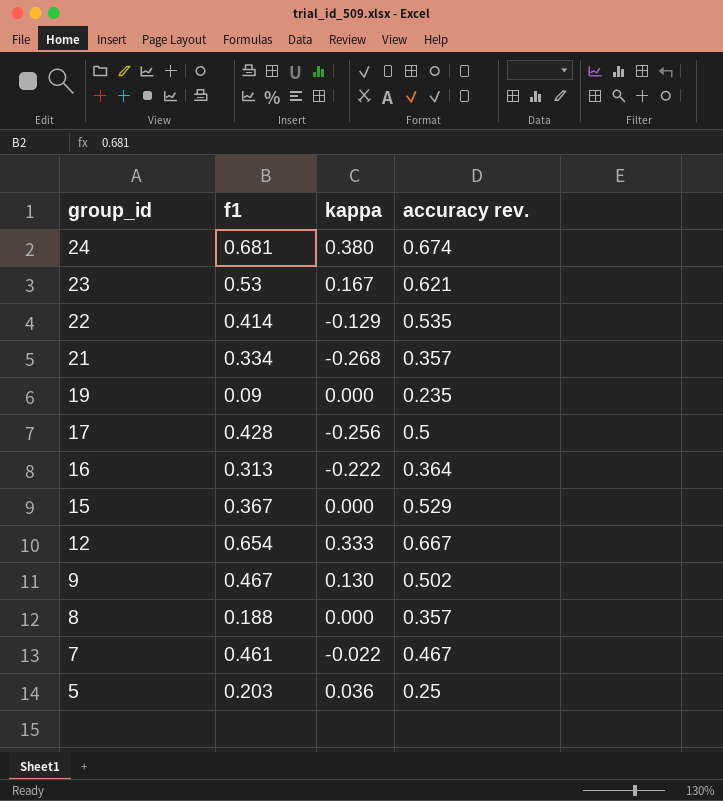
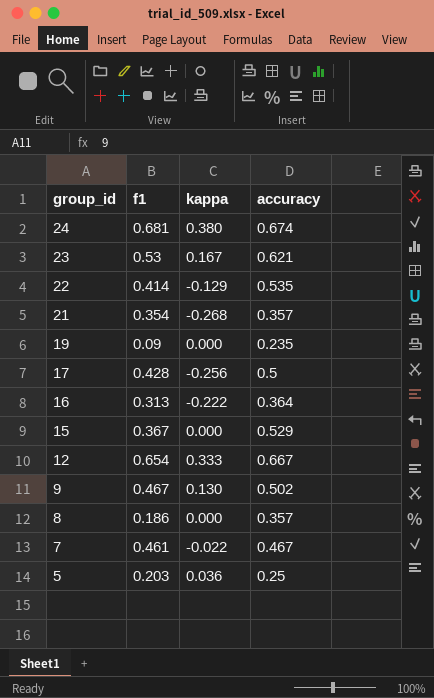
column name: accuracy rev. -> accuracy
21 | f1: 0.334 -> 0.354
8 | f1: 0.188 -> 0.186

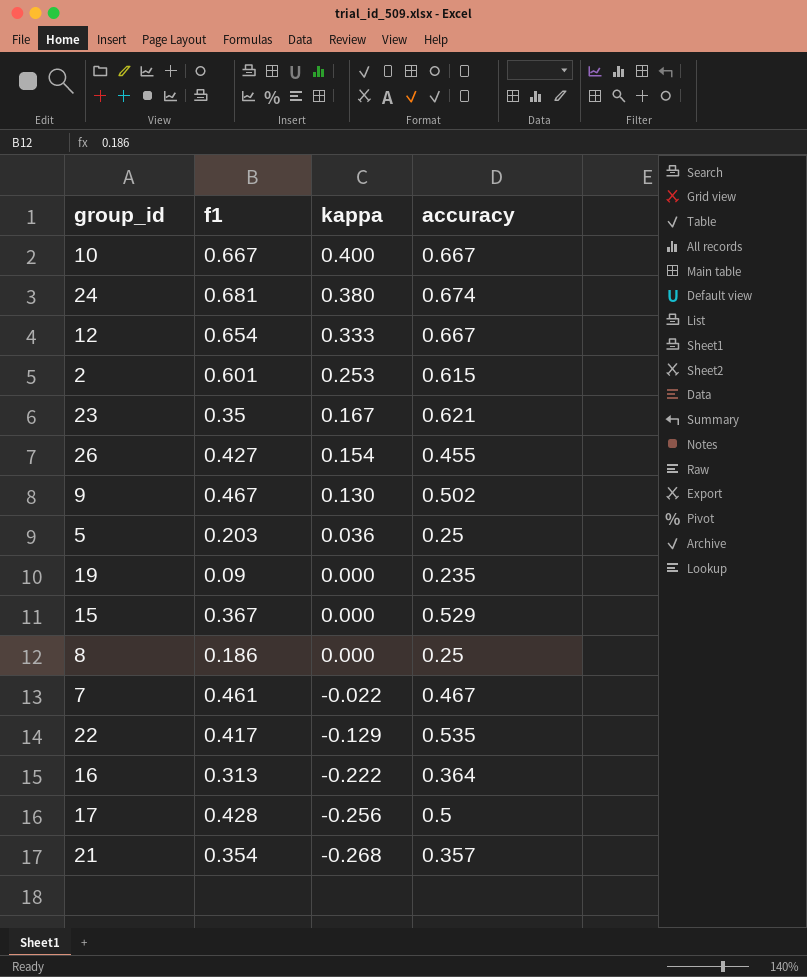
row order: group_id descending -> kappa descending
row 10: none -> 0.667 | 0.400 | 0.667
row 2: none -> 0.601 | 0.253 | 0.615
23 | f1: 0.53 -> 0.35
row 26: none -> 0.427 | 0.154 | 0.455
8 | accuracy: 0.357 -> 0.25
22 | f1: 0.414 -> 0.417

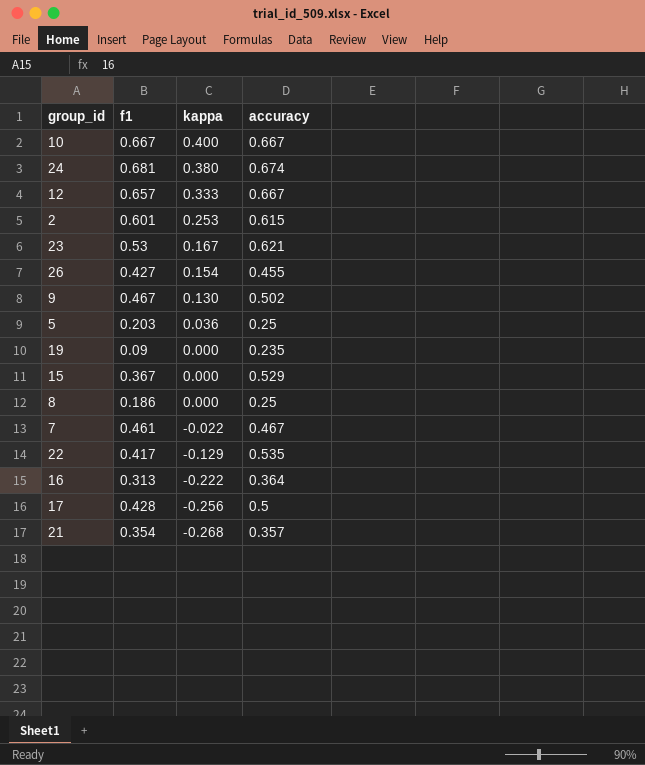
12 | f1: 0.654 -> 0.657
23 | f1: 0.35 -> 0.53

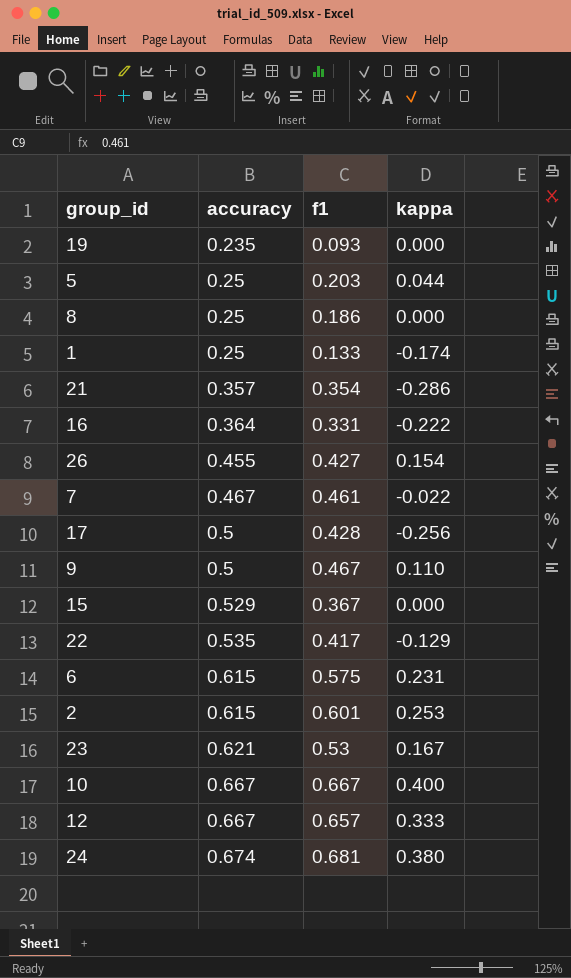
row order: kappa descending -> accuracy ascending
column accuracy | position: 4 -> 2
19 | f1: 0.09 -> 0.093
5 | kappa: 0.036 -> 0.044
row 1: none -> 0.25 | 0.133 | -0.174
21 | kappa: -0.268 -> -0.286
16 | f1: 0.313 -> 0.331
9 | accuracy: 0.502 -> 0.5
9 | kappa: 0.130 -> 0.110
row 6: none -> 0.615 | 0.575 | 0.231

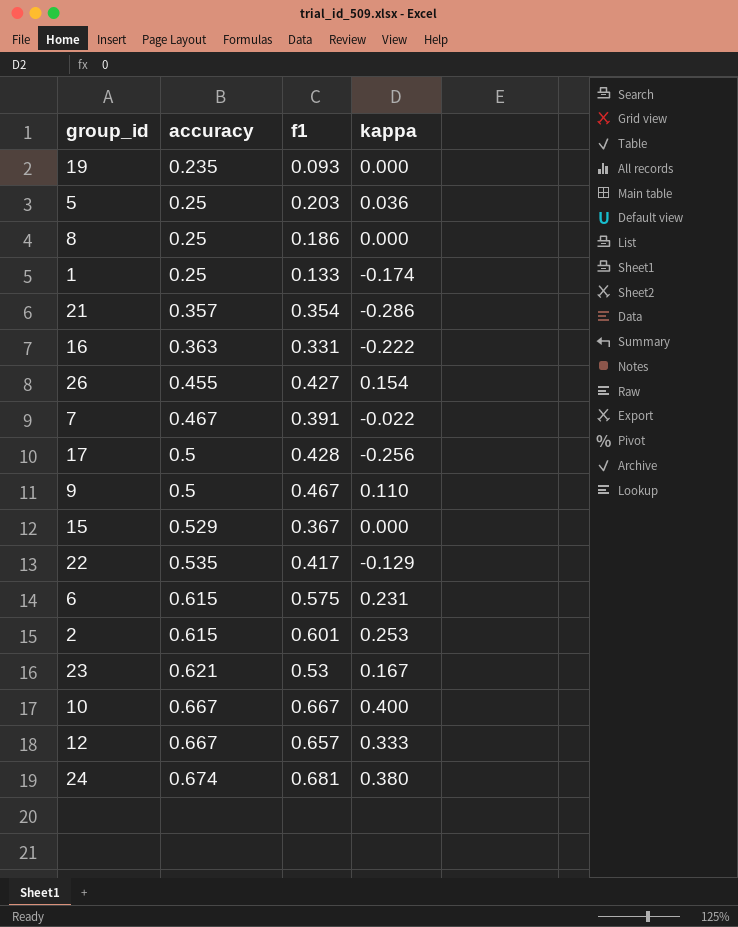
5 | kappa: 0.044 -> 0.036
16 | accuracy: 0.364 -> 0.363
7 | f1: 0.461 -> 0.391

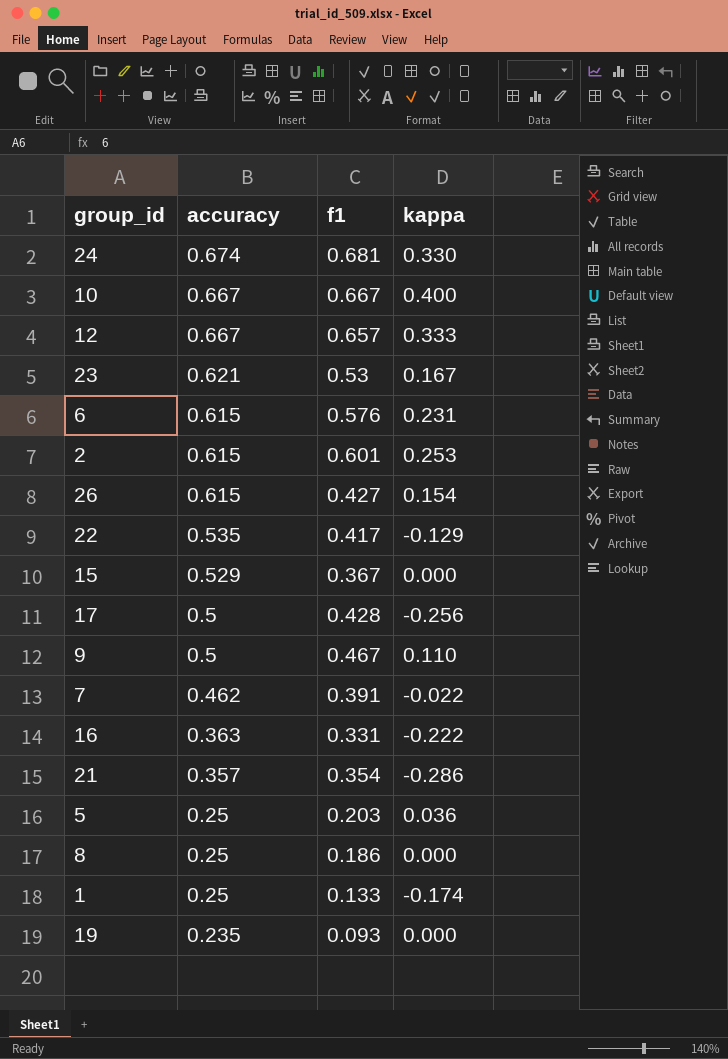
row order: accuracy ascending -> accuracy descending
24 | kappa: 0.380 -> 0.330
6 | f1: 0.575 -> 0.576
26 | accuracy: 0.455 -> 0.615
7 | accuracy: 0.467 -> 0.462

